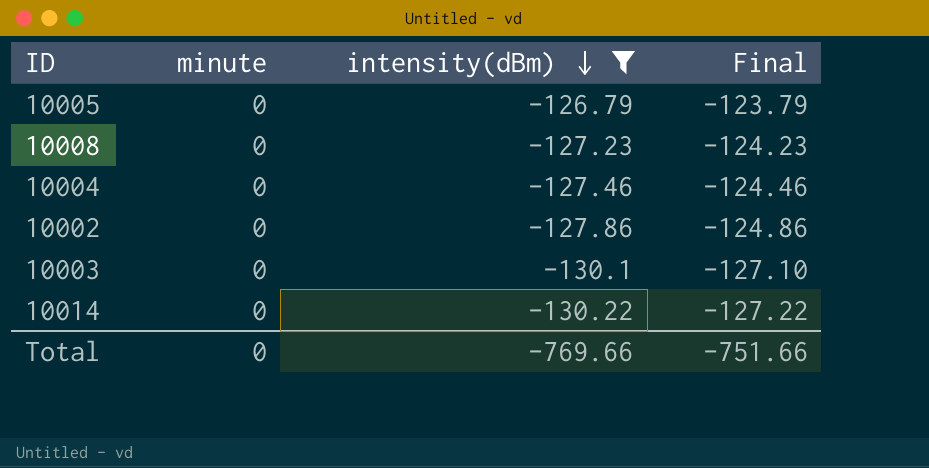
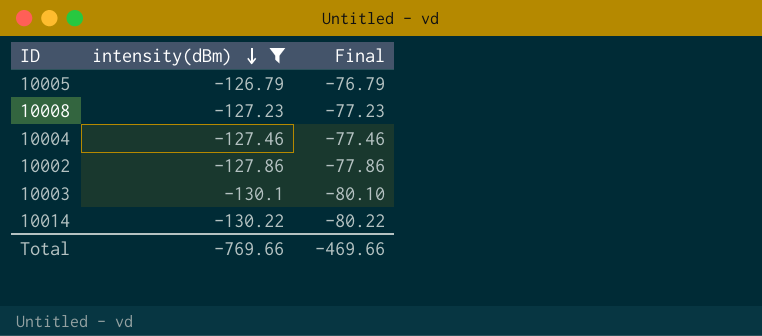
column minute | position: 2 -> none
column Final | formula: [intensity(dBm)] + 3 -> [intensity(dBm)] + 50
Total | Final: -751.66 -> -469.66

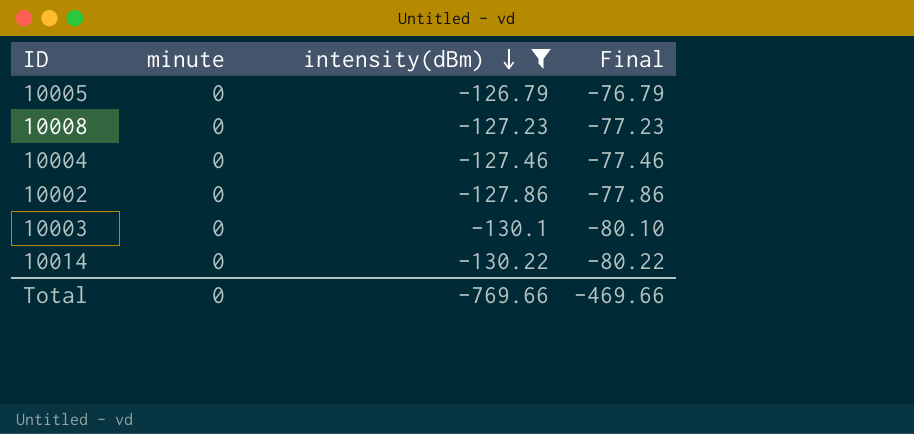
column minute | position: none -> 2

